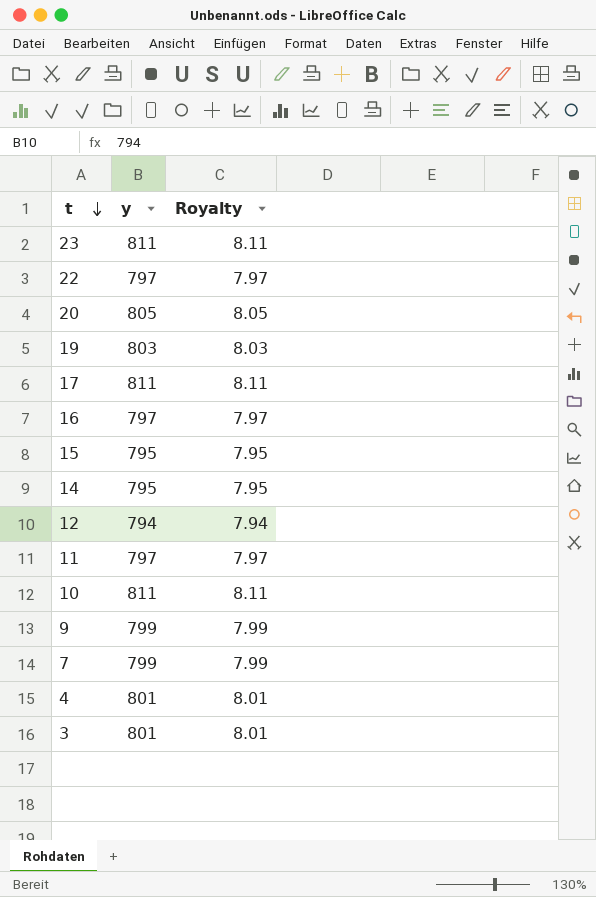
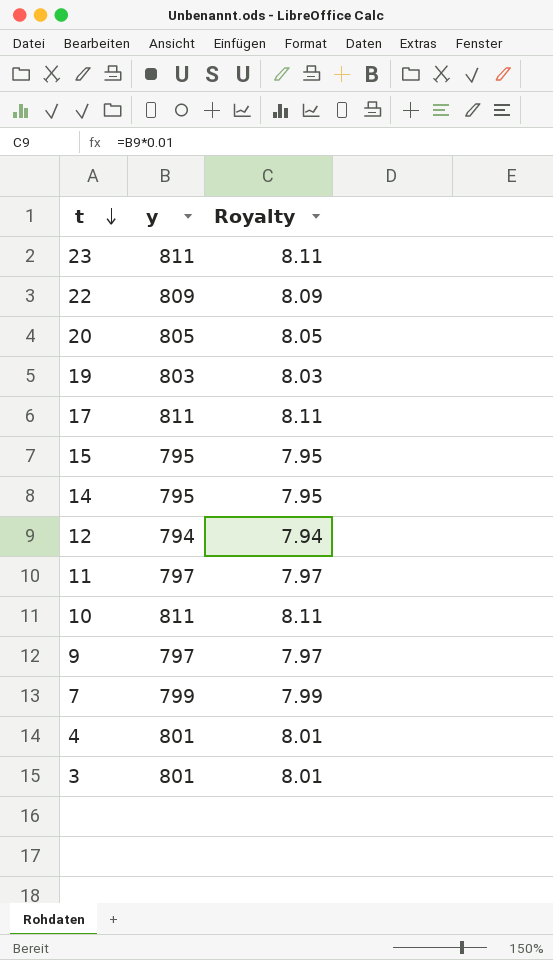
row 16: 797 | 7.97 -> none
22 | y: 797 -> 809
22 | Royalty: 7.97 -> 8.09
9 | y: 799 -> 797
9 | Royalty: 7.99 -> 7.97

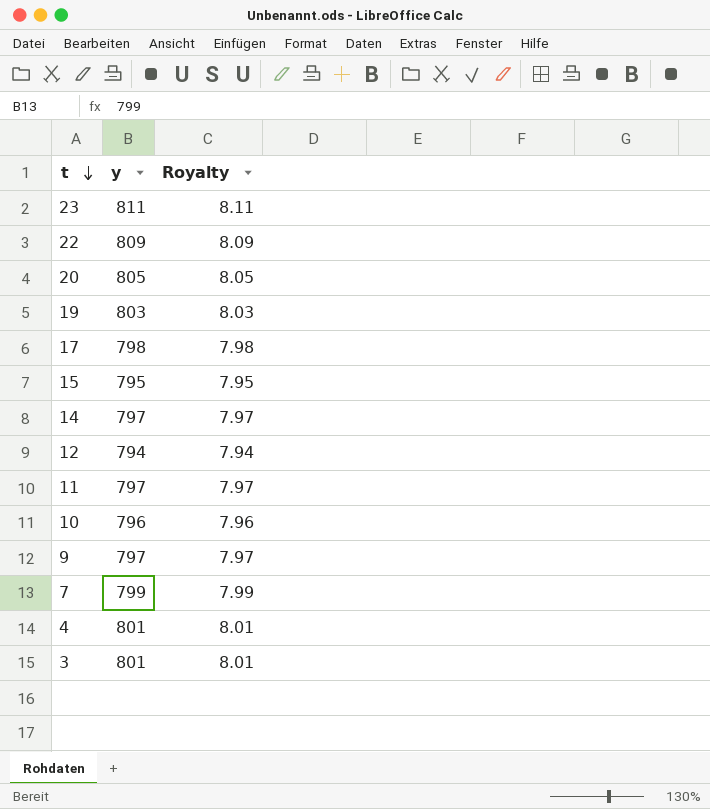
17 | y: 811 -> 798
17 | Royalty: 8.11 -> 7.98
14 | y: 795 -> 797
14 | Royalty: 7.95 -> 7.97
10 | y: 811 -> 796
10 | Royalty: 8.11 -> 7.96

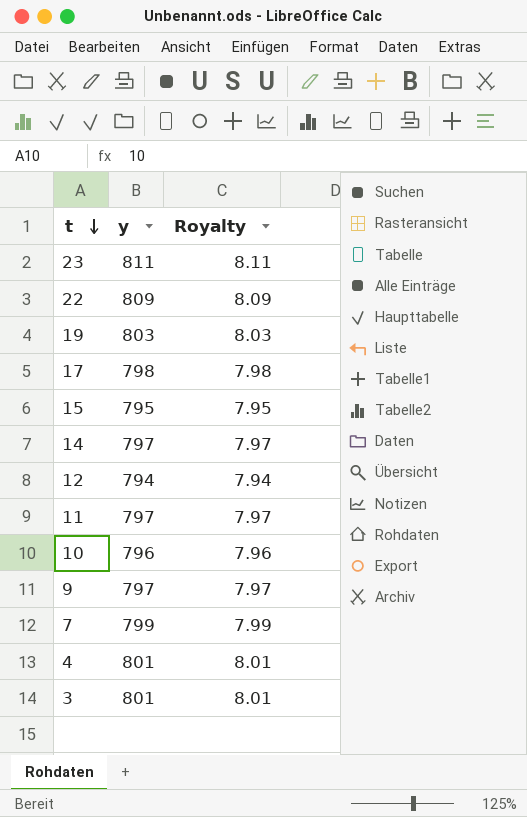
row 20: 805 | 8.05 -> none

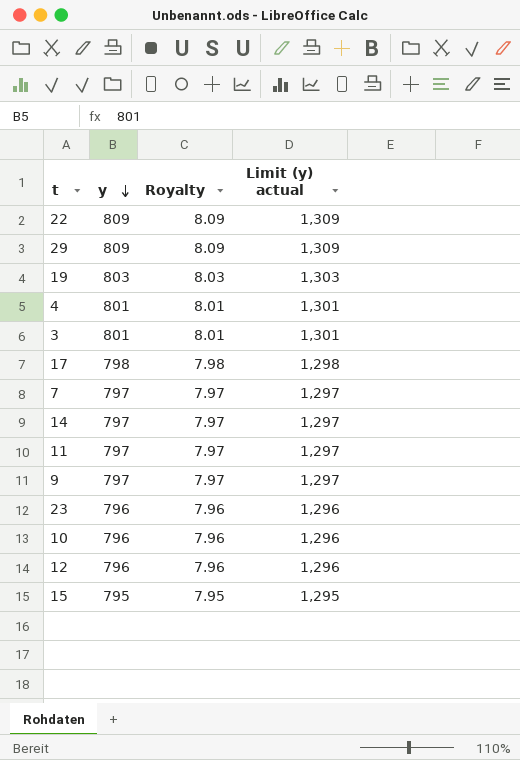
row order: t descending -> y descending
column Limit (y) actual | formula: none -> [y] + 500
row 29: none -> 809 | 8.09 | 1,309
7 | y: 799 -> 797
7 | Royalty: 7.99 -> 7.97
23 | y: 811 -> 796
23 | Royalty: 8.11 -> 7.96
12 | y: 794 -> 796
12 | Royalty: 7.94 -> 7.96

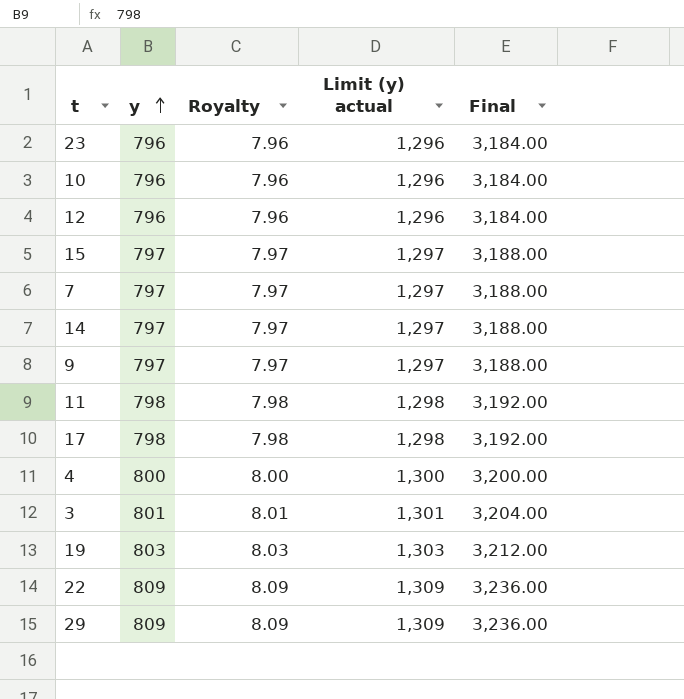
row order: y descending -> y ascending
column Final | formula: none -> [y] * 4
15 | y: 795 -> 797
15 | Royalty: 7.95 -> 7.97
15 | Limit (y) actual: 1,295 -> 1,297
11 | y: 797 -> 798
11 | Royalty: 7.97 -> 7.98
11 | Limit (y) actual: 1,297 -> 1,298
4 | y: 801 -> 800
4 | Royalty: 8.01 -> 8.00
4 | Limit (y) actual: 1,301 -> 1,300

